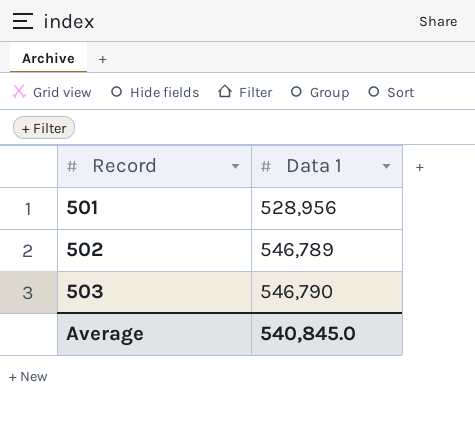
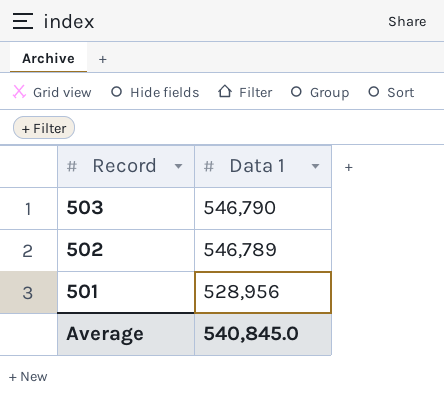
row order: Record ascending -> Record descending

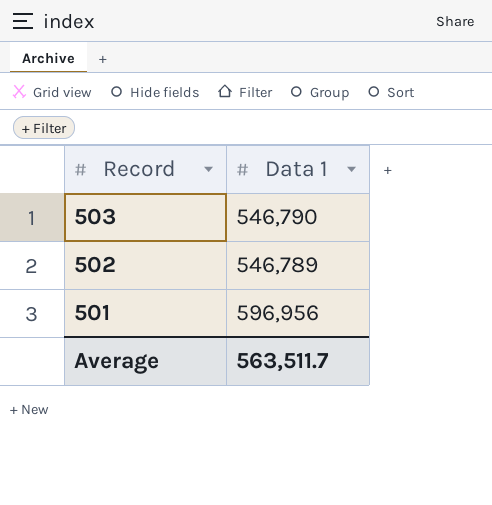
501 | Data 1: 528,956 -> 596,956
Average | Data 1: 540,845.0 -> 563,511.7

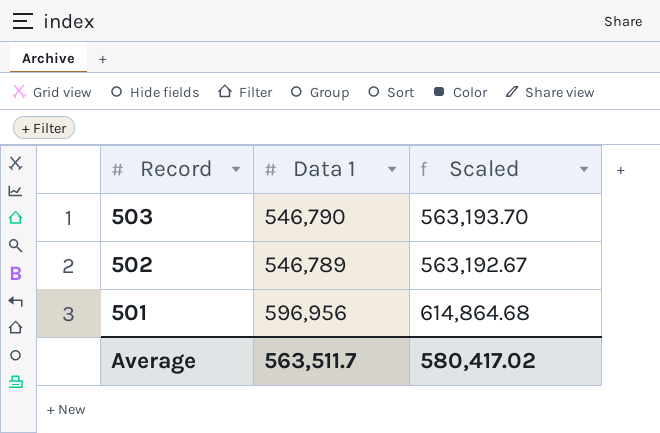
column Scaled | formula: none -> [Data 1] * 1.03

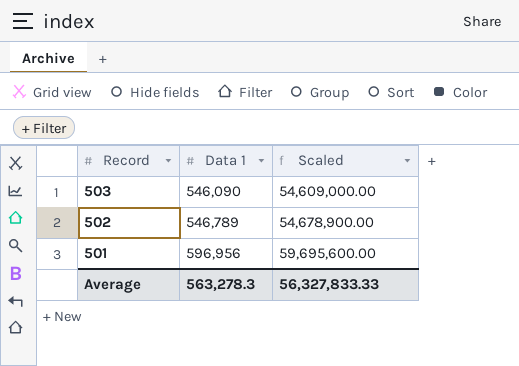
column Scaled | formula: [Data 1] * 1.03 -> [Data 1] * 100
503 | Data 1: 546,790 -> 546,090
Average | Data 1: 563,511.7 -> 563,278.3
Average | Scaled: 580,417.02 -> 56,327,833.33

